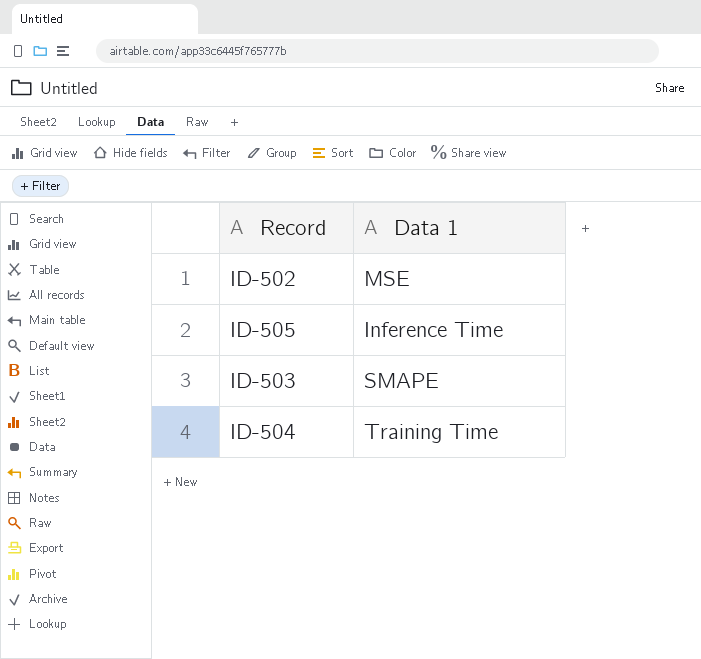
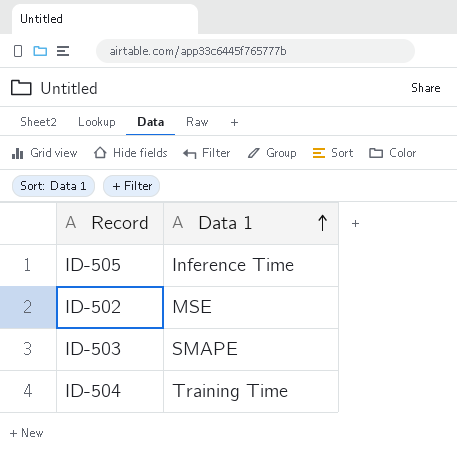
row order: none -> Data 1 ascending

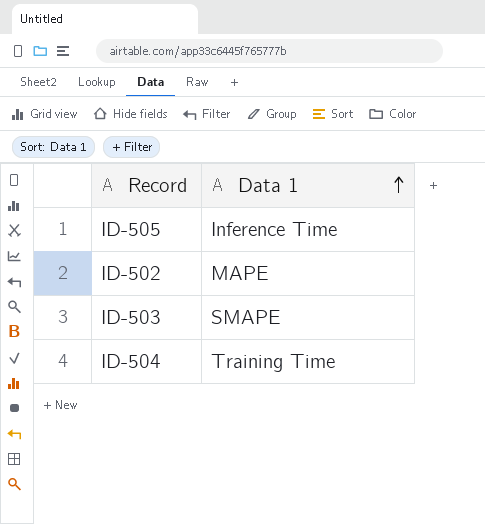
ID-502 | Data 1: MSE -> MAPE

